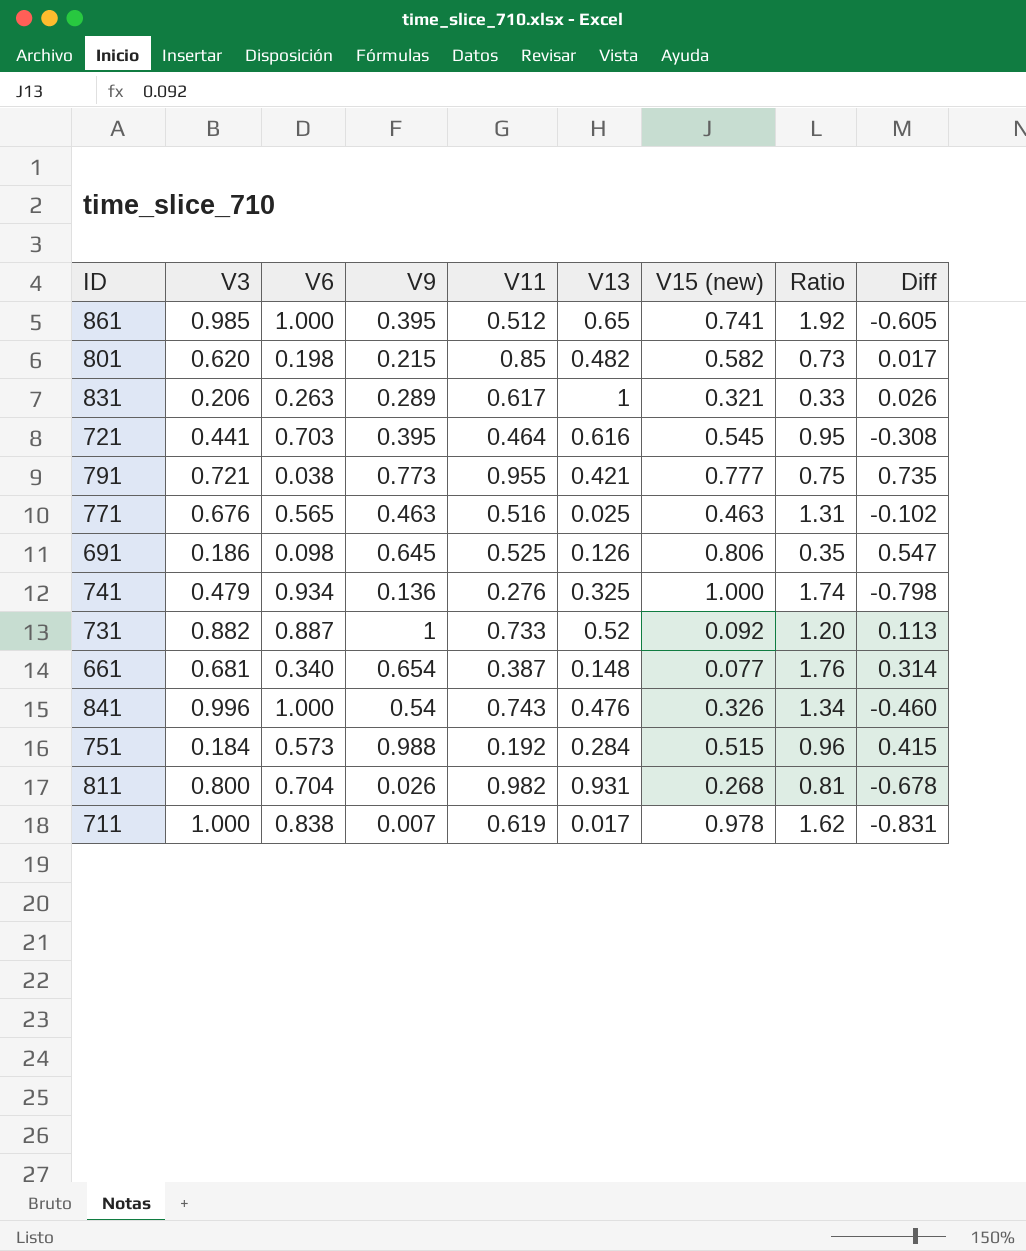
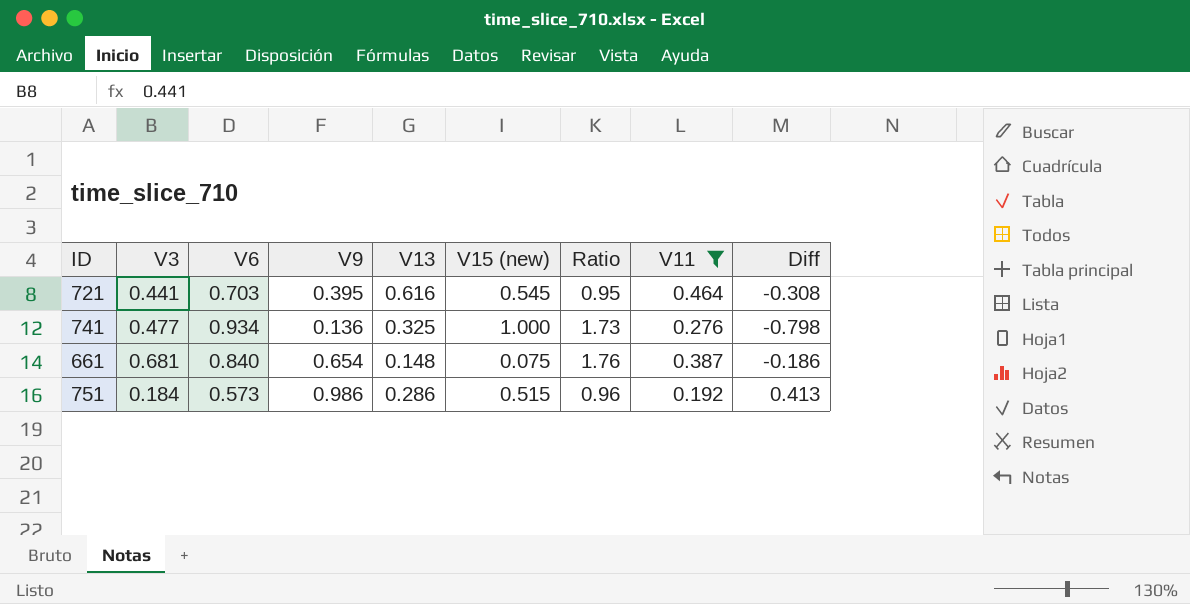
filter: none -> V11 <= 0.464
column V11 | position: 5 -> 8
741 | V3: 0.479 -> 0.477
741 | Ratio: 1.74 -> 1.73
661 | V6: 0.340 -> 0.840
661 | V15 (new): 0.077 -> 0.075
661 | Diff: 0.314 -> -0.186
751 | V9: 0.988 -> 0.986
751 | V13: 0.284 -> 0.286
751 | Diff: 0.415 -> 0.413

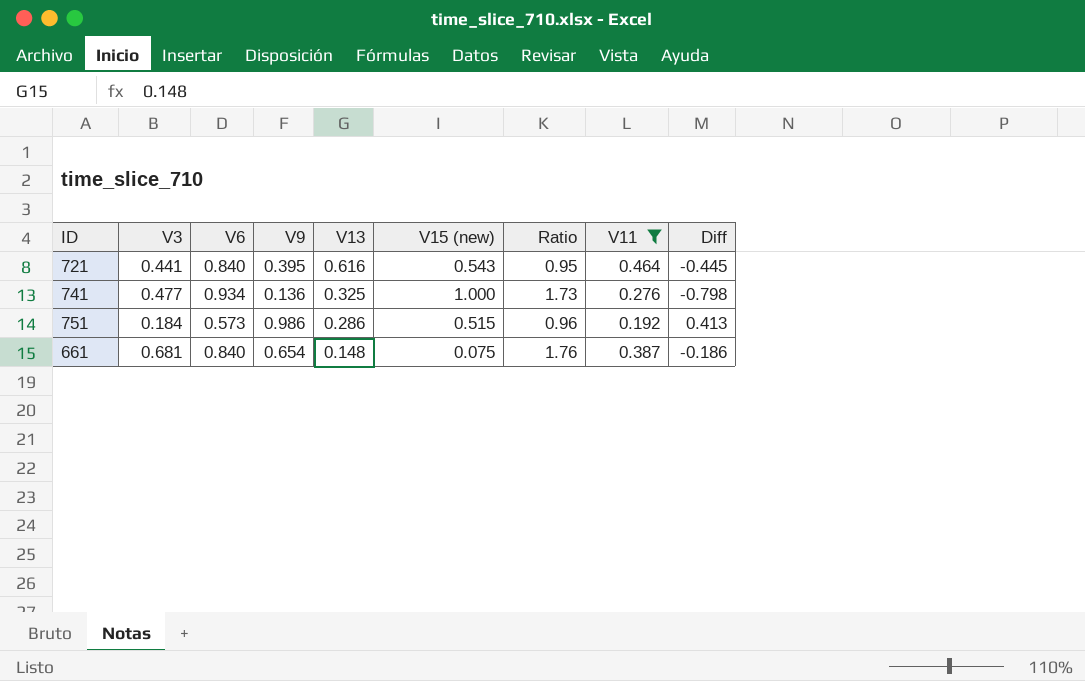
row order: none -> V13 descending
721 | V6: 0.703 -> 0.840
721 | V15 (new): 0.545 -> 0.543
721 | Diff: -0.308 -> -0.445

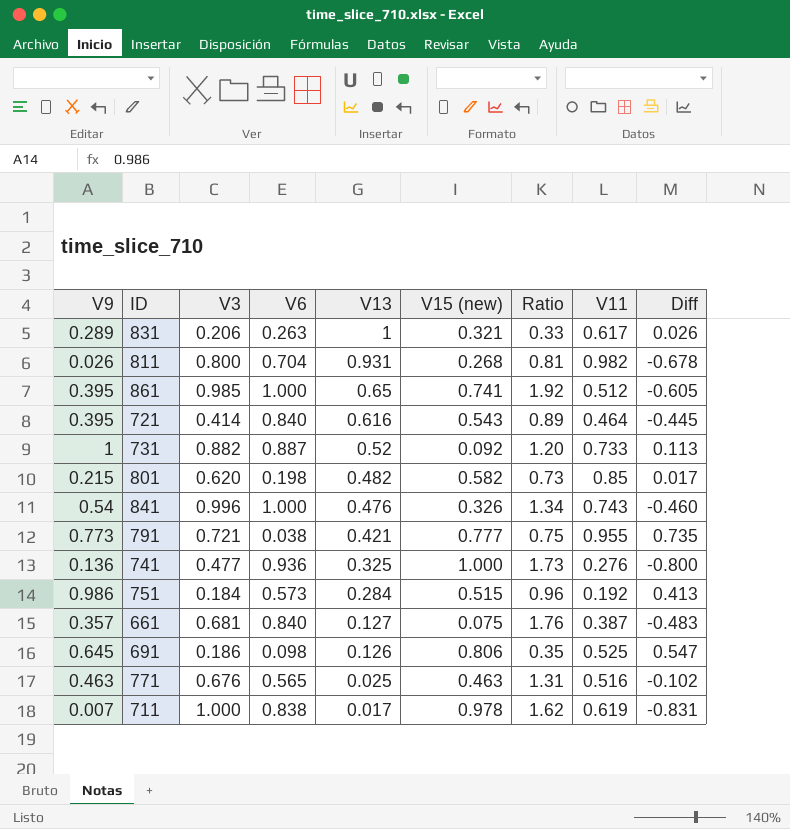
filter: V11 <= 0.464 -> none
column V9 | position: 4 -> 1
721 | V3: 0.441 -> 0.414
721 | Ratio: 0.95 -> 0.89
741 | V6: 0.934 -> 0.936
741 | Diff: -0.798 -> -0.800
751 | V13: 0.286 -> 0.284
661 | V9: 0.654 -> 0.357
661 | V13: 0.148 -> 0.127
661 | Diff: -0.186 -> -0.483

